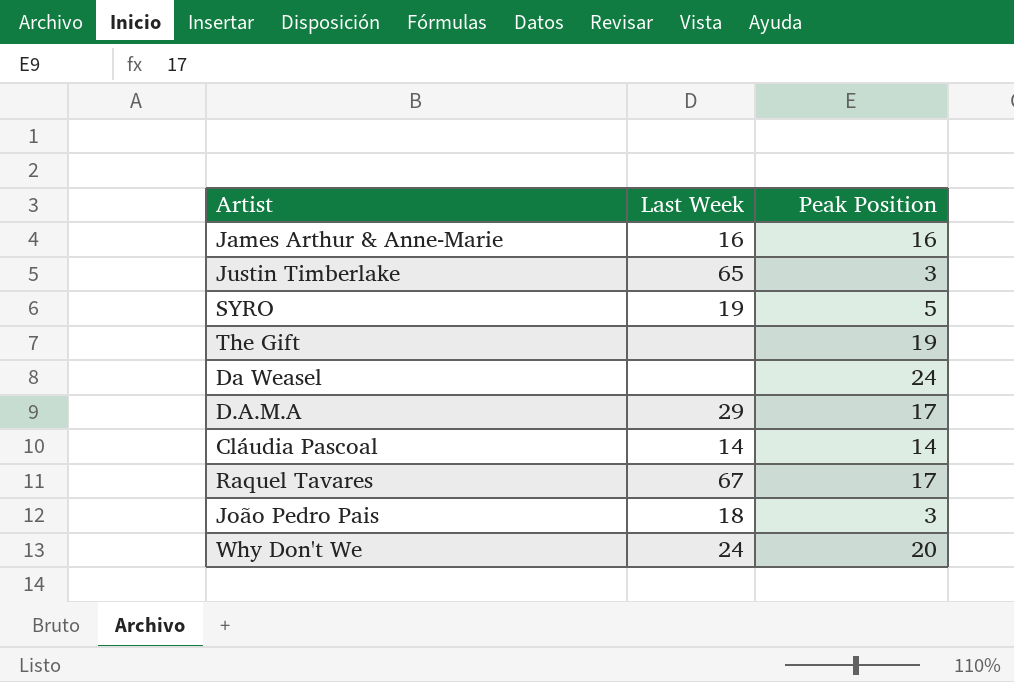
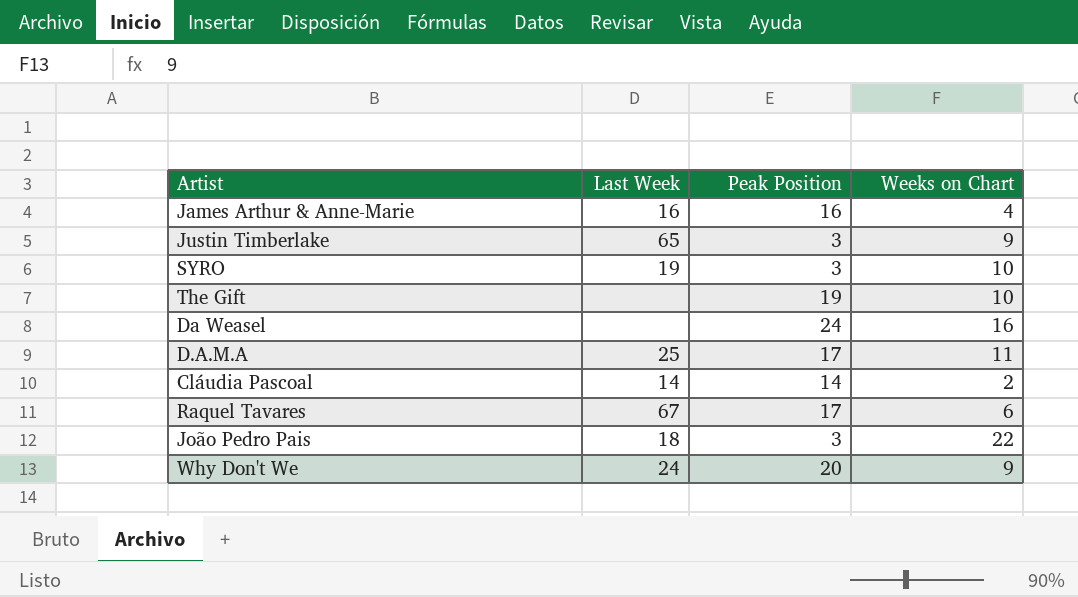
column Weeks on Chart | position: none -> 4
SYRO | Peak Position: 5 -> 3
D.A.M.A | Last Week: 29 -> 25

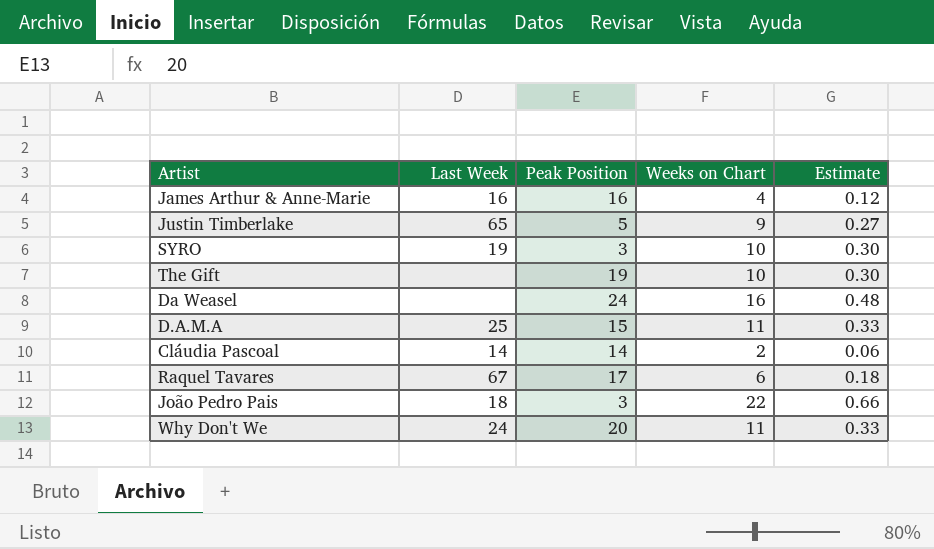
column Estimate | formula: none -> [Weeks on Chart] * 0.03
Justin Timberlake | Peak Position: 3 -> 5
D.A.M.A | Peak Position: 17 -> 15
Why Don't We | Weeks on Chart: 9 -> 11

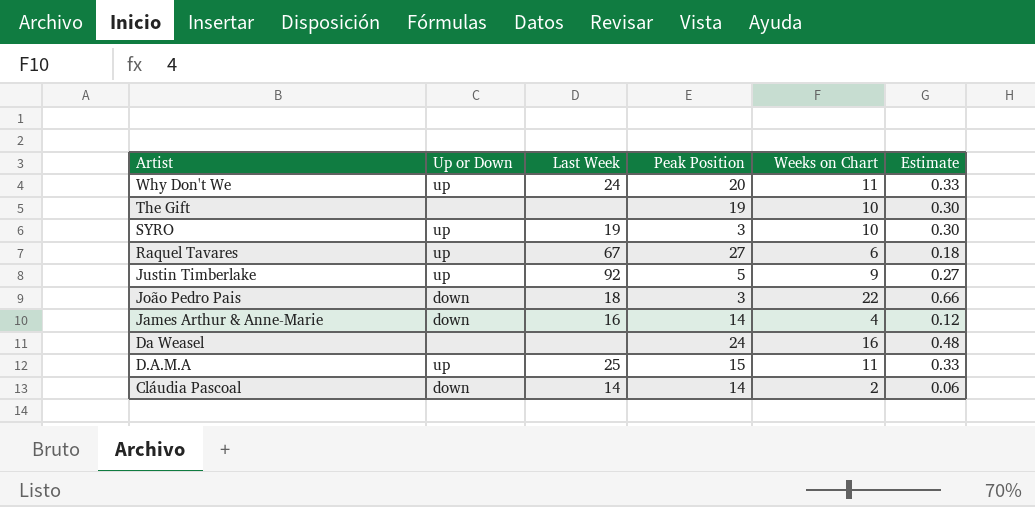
row order: none -> Artist descending
column Up or Down | position: none -> 2
Raquel Tavares | Peak Position: 17 -> 27
Justin Timberlake | Last Week: 65 -> 92
James Arthur & Anne-Marie | Peak Position: 16 -> 14

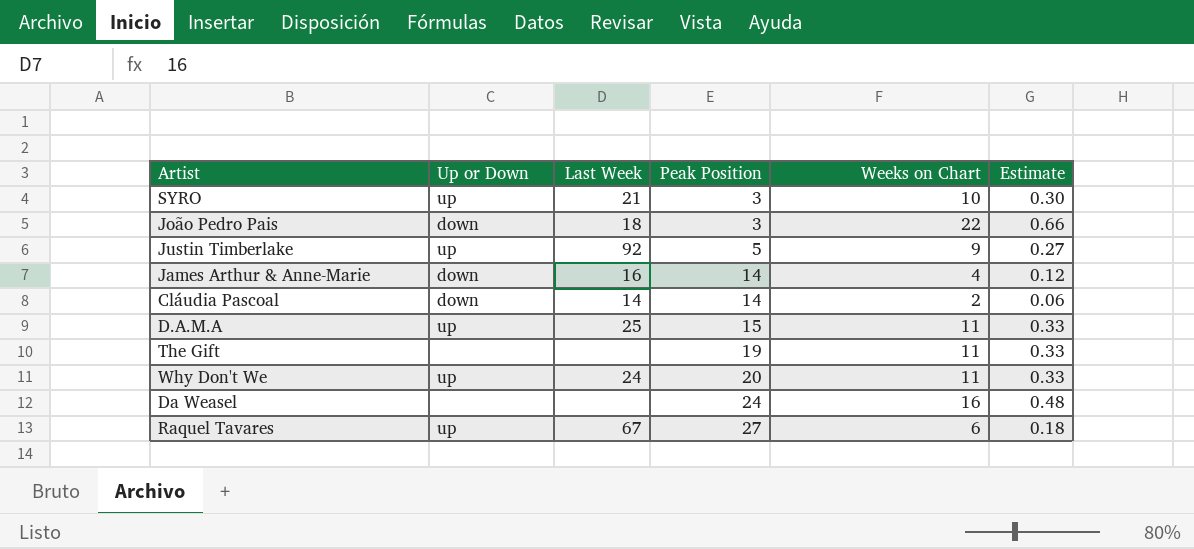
row order: Artist descending -> Peak Position ascending
SYRO | Last Week: 19 -> 21
The Gift | Weeks on Chart: 10 -> 11
The Gift | Estimate: 0.30 -> 0.33

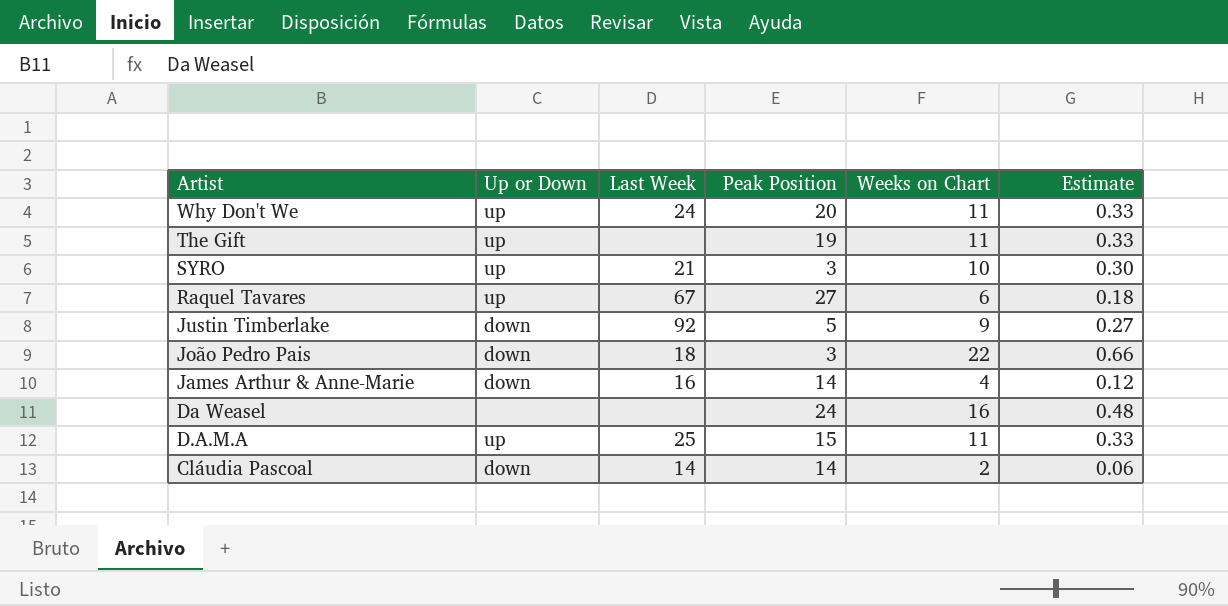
row order: Peak Position ascending -> Artist descending
The Gift | Up or Down: none -> up
Justin Timberlake | Up or Down: up -> down

